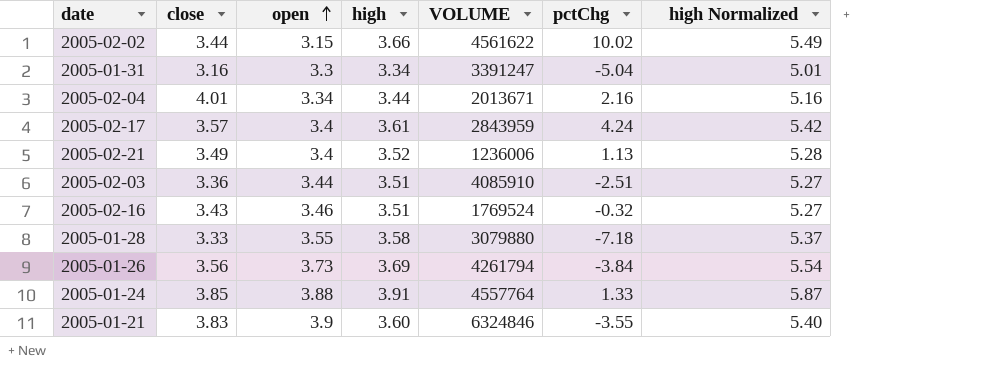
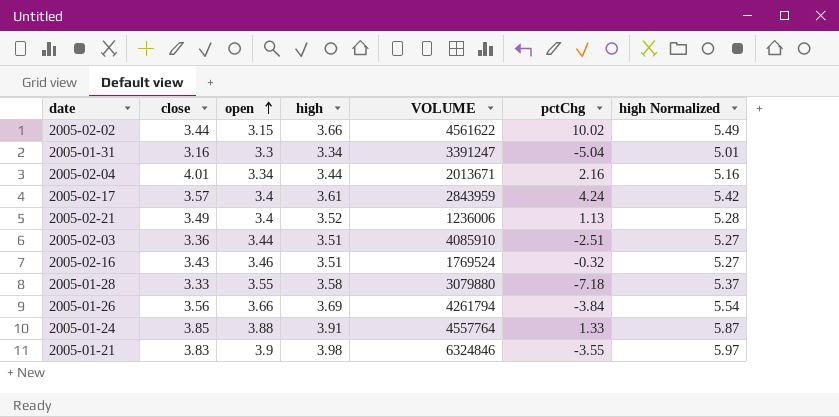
2005-01-26 | open: 3.73 -> 3.66
2005-01-21 | high: 3.60 -> 3.98
2005-01-21 | high Normalized: 5.40 -> 5.97

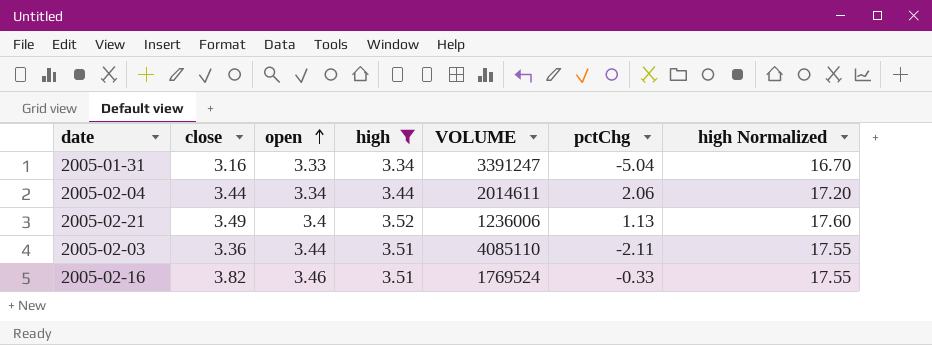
filter: none -> high <= 3.52
column high Normalized | formula: [high] * 1.5 -> [high] * 5
2005-01-31 | open: 3.3 -> 3.33
2005-02-04 | close: 4.01 -> 3.44
2005-02-04 | VOLUME: 2013671 -> 2014611
2005-02-04 | pctChg: 2.16 -> 2.06
2005-02-03 | VOLUME: 4085910 -> 4085110
2005-02-03 | pctChg: -2.51 -> -2.11
2005-02-16 | close: 3.43 -> 3.82
2005-02-16 | pctChg: -0.32 -> -0.33

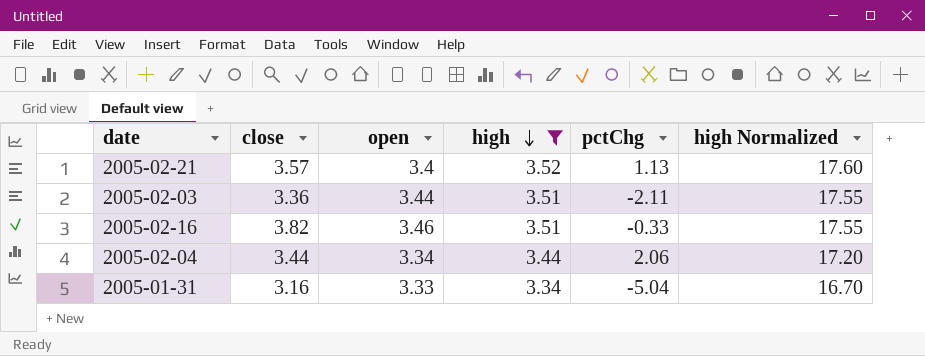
row order: open ascending -> high descending
column VOLUME | position: 5 -> none
2005-02-21 | close: 3.49 -> 3.57

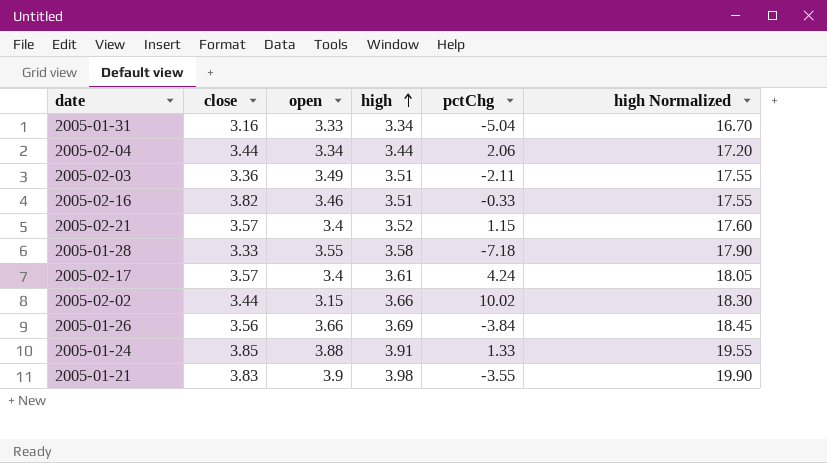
filter: high <= 3.52 -> none
row order: high descending -> high ascending
2005-02-03 | open: 3.44 -> 3.49
2005-02-21 | pctChg: 1.13 -> 1.15

